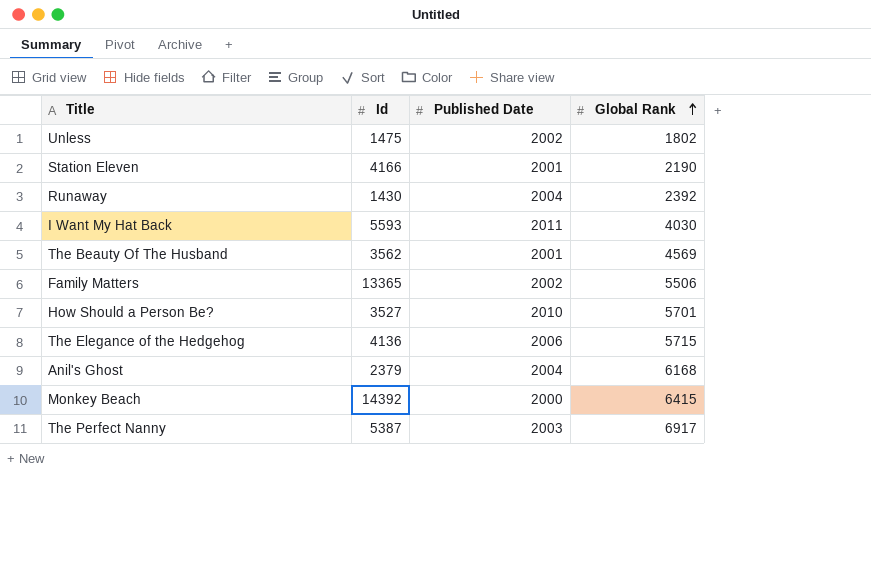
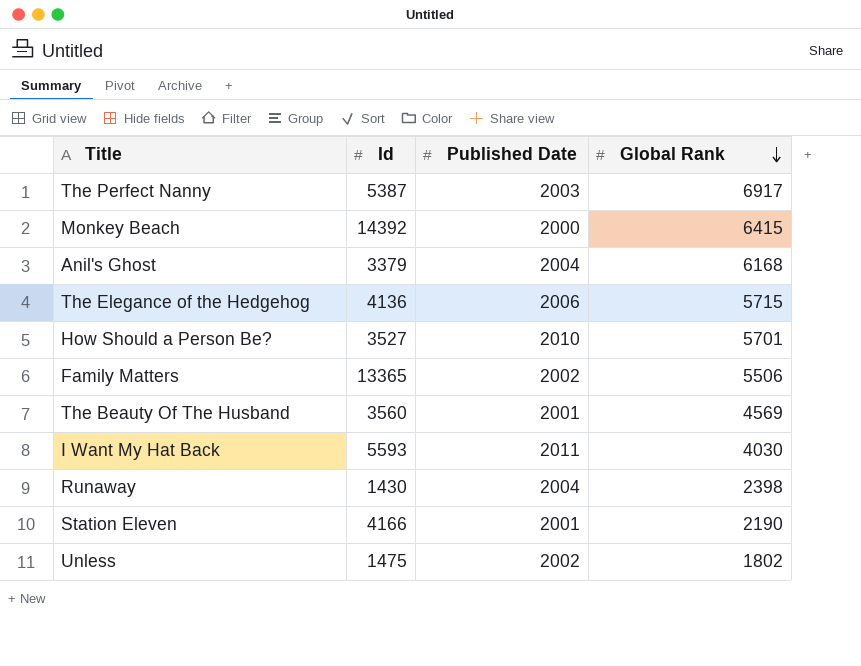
row order: Global Rank ascending -> Global Rank descending
Anil's Ghost | Id: 2379 -> 3379
The Beauty Of The Husband | Id: 3562 -> 3560
Runaway | Global Rank: 2392 -> 2398

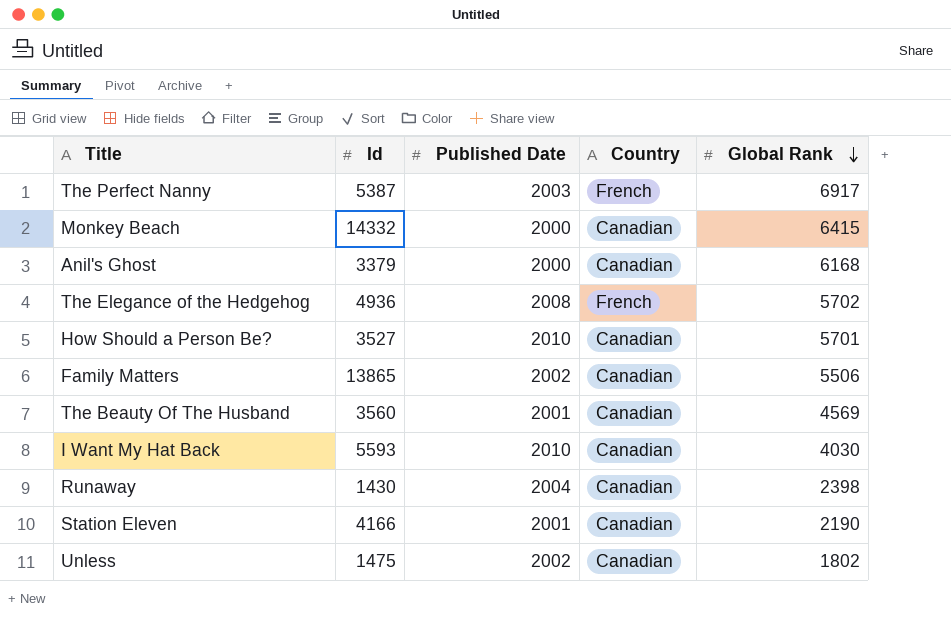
column Country | position: none -> 4
Monkey Beach | Id: 14392 -> 14332
Anil's Ghost | Published Date: 2004 -> 2000
The Elegance of the Hedgehog | Id: 4136 -> 4936
The Elegance of the Hedgehog | Published Date: 2006 -> 2008
The Elegance of the Hedgehog | Global Rank: 5715 -> 5702
Family Matters | Id: 13365 -> 13865
I Want My Hat Back | Published Date: 2011 -> 2010

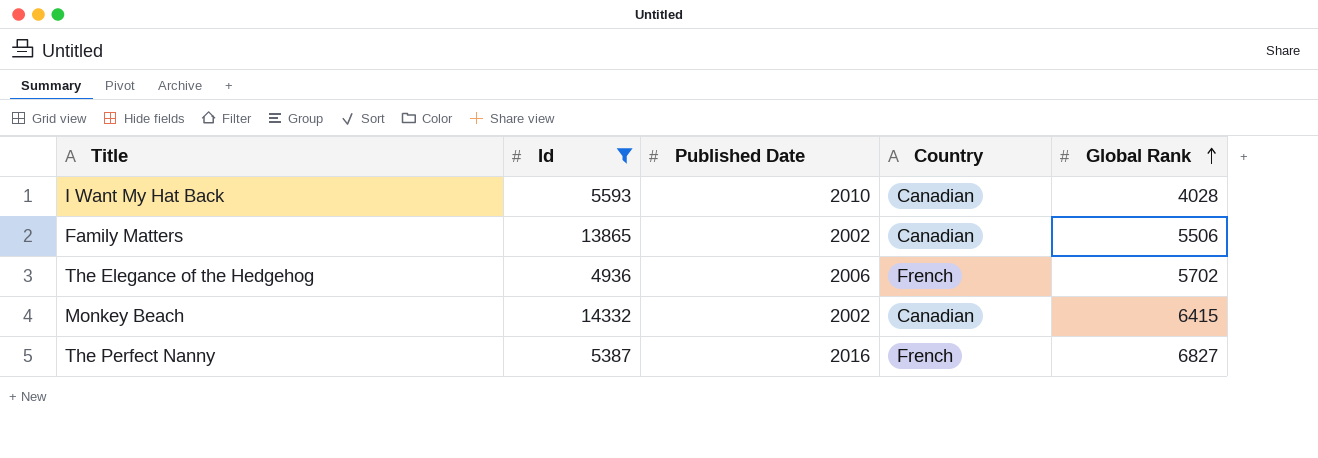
filter: none -> Id >= 4936
row order: Global Rank descending -> Global Rank ascending
I Want My Hat Back | Global Rank: 4030 -> 4028
The Elegance of the Hedgehog | Published Date: 2008 -> 2006
Monkey Beach | Published Date: 2000 -> 2002
The Perfect Nanny | Published Date: 2003 -> 2016
The Perfect Nanny | Global Rank: 6917 -> 6827

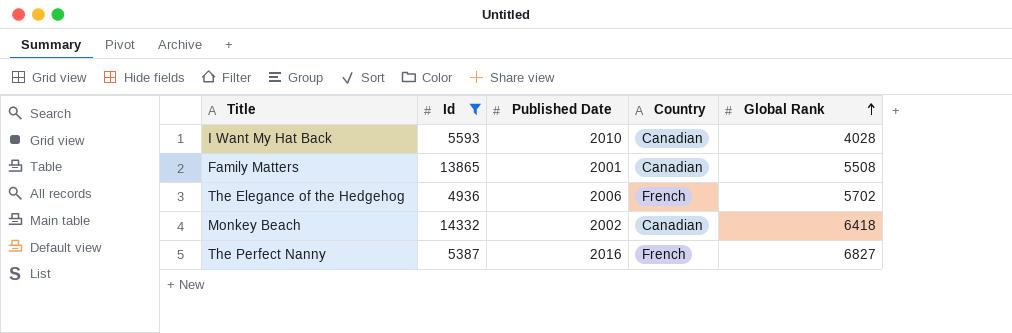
Family Matters | Published Date: 2002 -> 2001
Family Matters | Global Rank: 5506 -> 5508
Monkey Beach | Global Rank: 6415 -> 6418

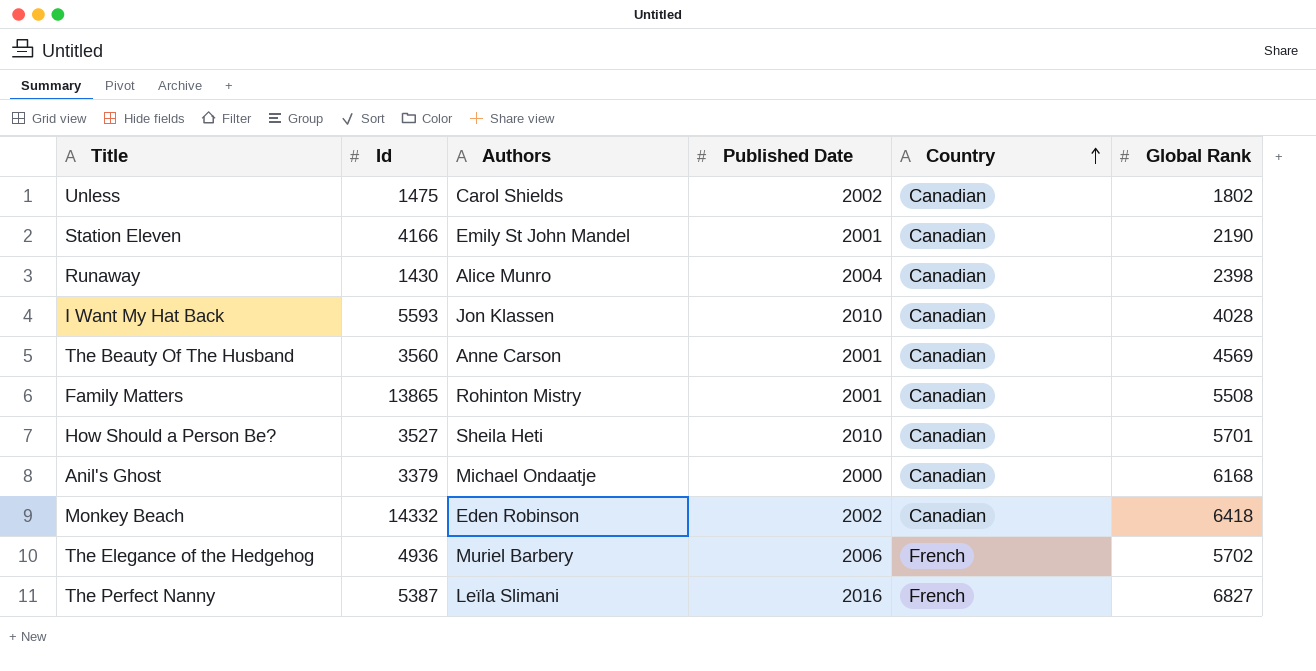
filter: Id >= 4936 -> none
row order: Global Rank ascending -> Country ascending
column Authors | position: none -> 3

